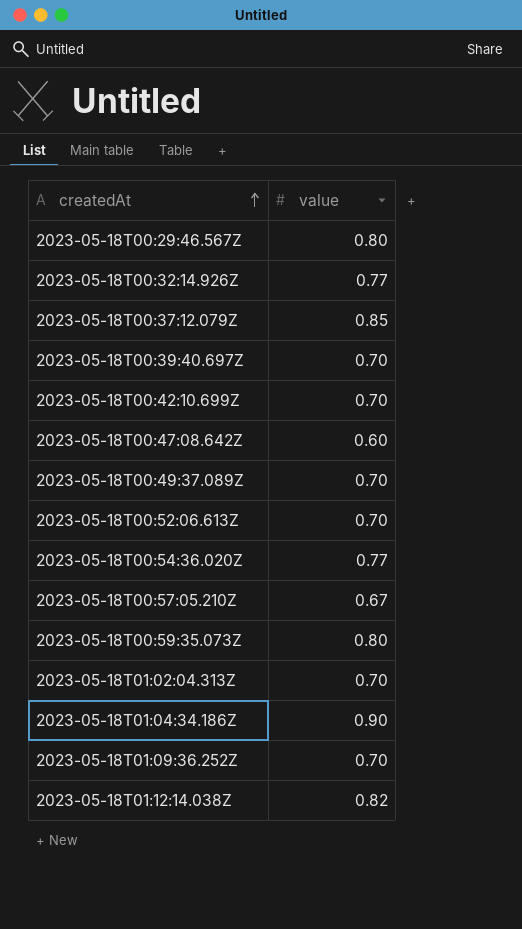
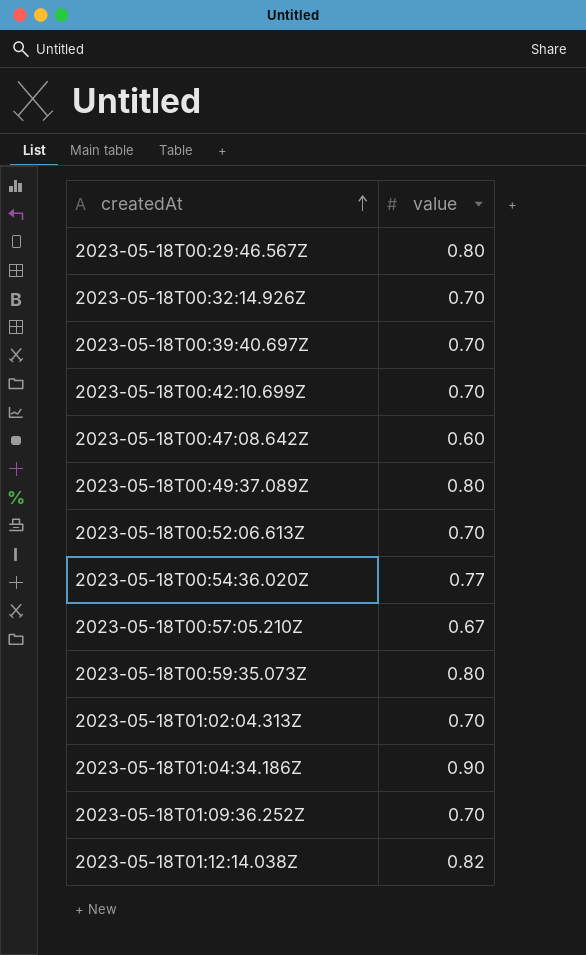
row 2023-05-18T00:37:12.079Z: 0.85 -> none
2023-05-18T00:32:14.926Z | value: 0.77 -> 0.70
2023-05-18T00:49:37.089Z | value: 0.70 -> 0.80

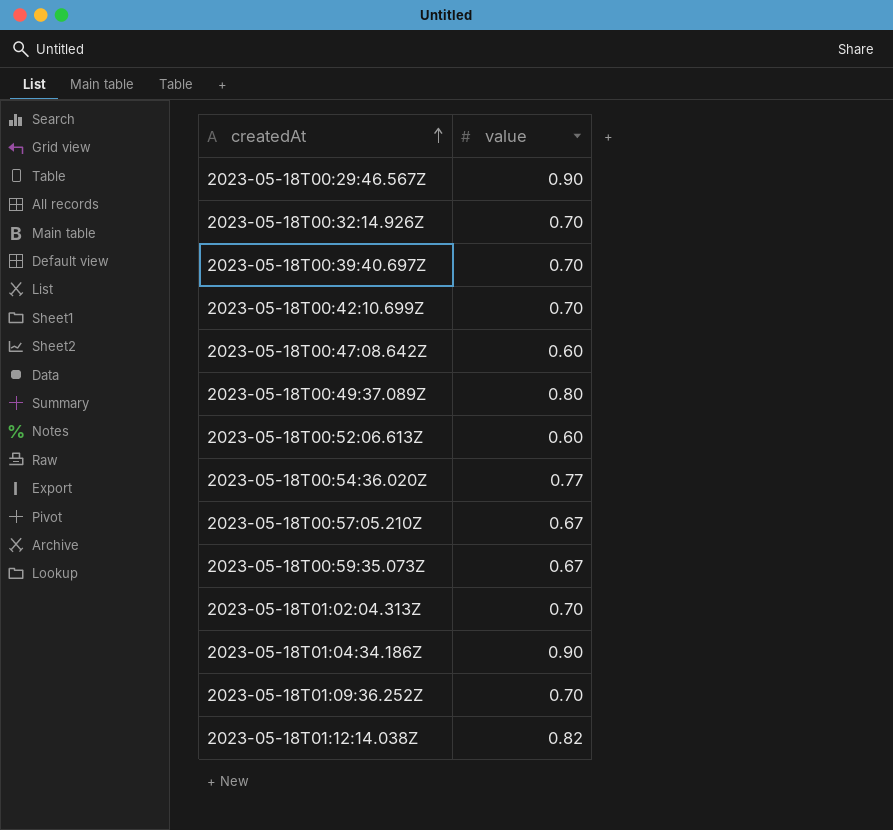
2023-05-18T00:29:46.567Z | value: 0.80 -> 0.90
2023-05-18T00:52:06.613Z | value: 0.70 -> 0.60
2023-05-18T00:59:35.073Z | value: 0.80 -> 0.67

